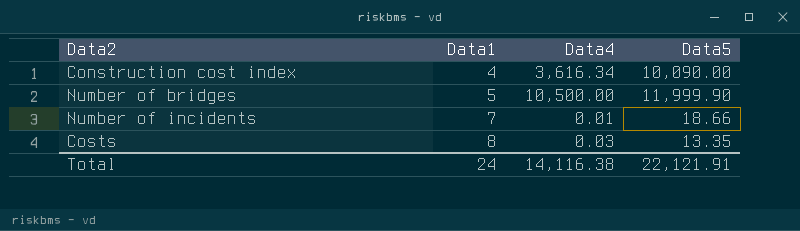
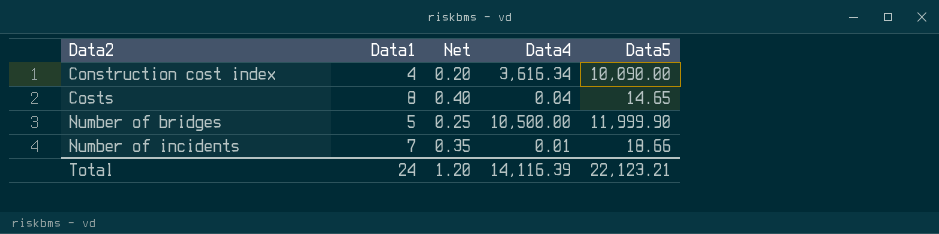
row order: Data1 ascending -> Data2 ascending
column Net | formula: none -> [Data1] * 0.05
Costs | Data4: 0.03 -> 0.04
Costs | Data5: 13.35 -> 14.65
Total | Data4: 14,116.38 -> 14,116.39
Total | Data5: 22,121.91 -> 22,123.21

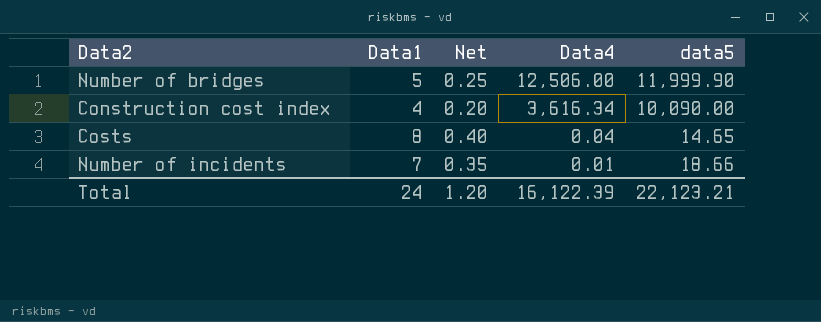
row order: Data2 ascending -> Data4 descending
column name: Data5 -> data5
Number of bridges | Data4: 10,500.00 -> 12,506.00
Total | Data4: 14,116.39 -> 16,122.39

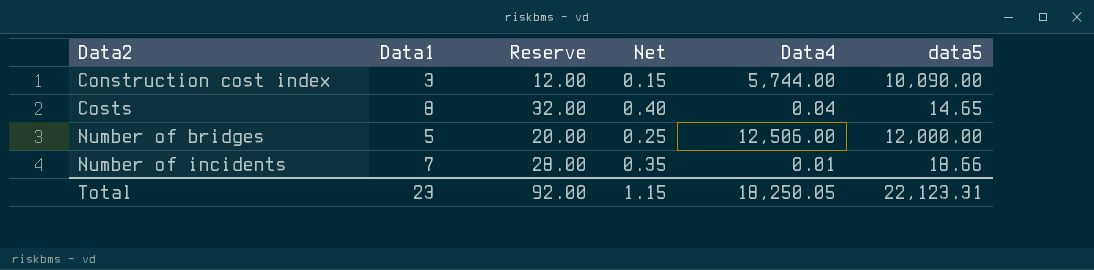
row order: Data4 descending -> Data2 ascending
column Reserve | formula: none -> [Data1] * 4
Construction cost index | Data1: 4 -> 3
Construction cost index | Net: 0.20 -> 0.15
Construction cost index | Data4: 3,616.34 -> 5,744.00
Number of bridges | data5: 11,999.90 -> 12,000.00
Total | Data1: 24 -> 23
Total | Net: 1.20 -> 1.15
Total | Data4: 16,122.39 -> 18,250.05
Total | data5: 22,123.21 -> 22,123.31

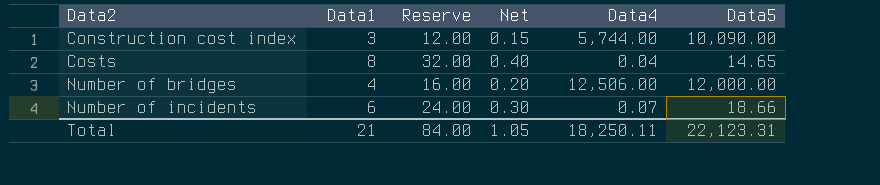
column name: data5 -> Data5
Number of bridges | Data1: 5 -> 4
Number of bridges | Reserve: 20.00 -> 16.00
Number of bridges | Net: 0.25 -> 0.20
Number of incidents | Data1: 7 -> 6
Number of incidents | Reserve: 28.00 -> 24.00
Number of incidents | Net: 0.35 -> 0.30
Number of incidents | Data4: 0.01 -> 0.07
Total | Data1: 23 -> 21
Total | Reserve: 92.00 -> 84.00
Total | Net: 1.15 -> 1.05
Total | Data4: 18,250.05 -> 18,250.11

